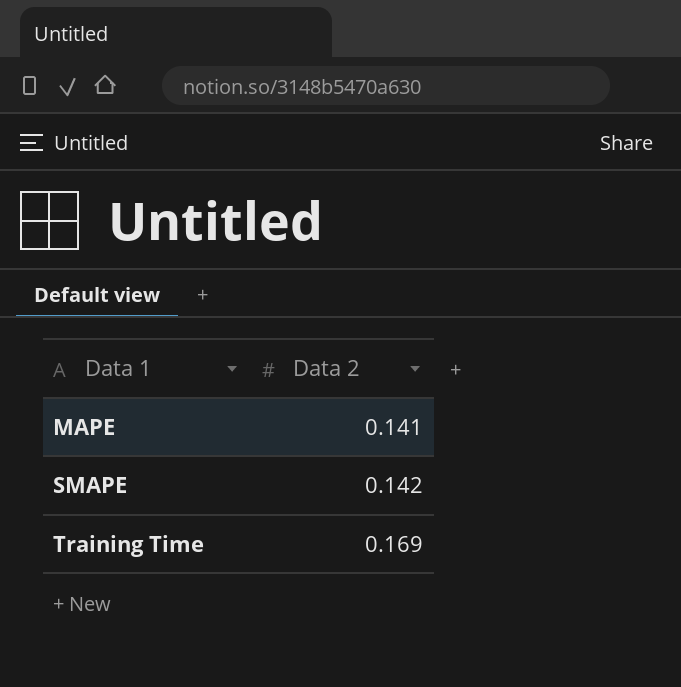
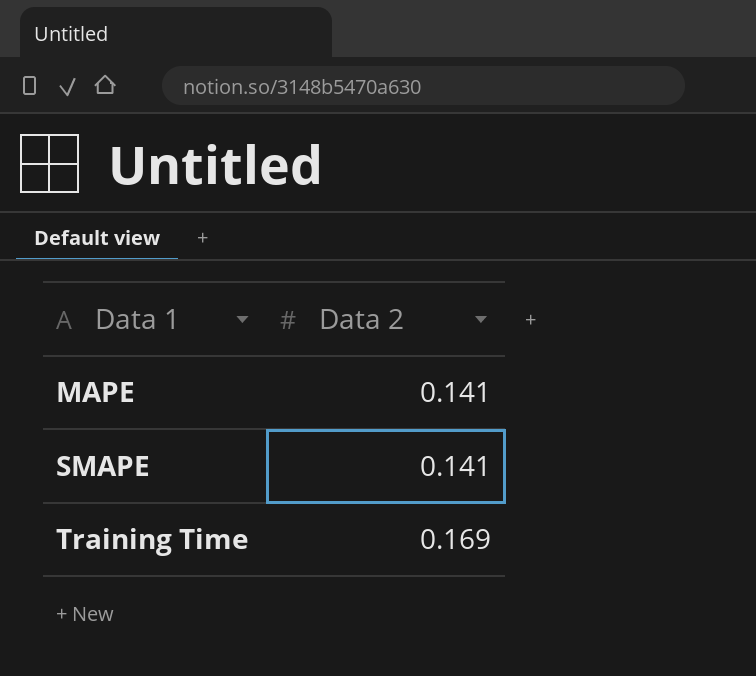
SMAPE | Data 2: 0.142 -> 0.141

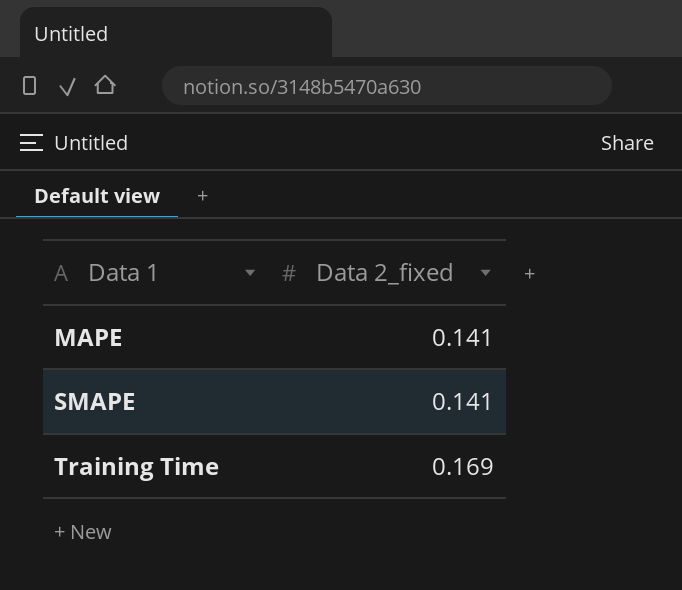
column name: Data 2 -> Data 2_fixed

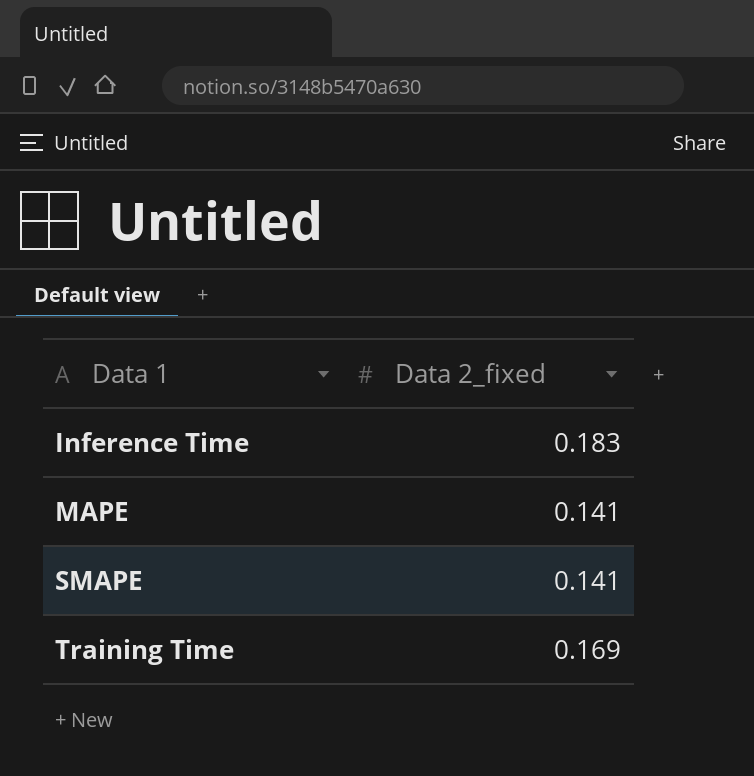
row Inference Time: none -> 0.183

